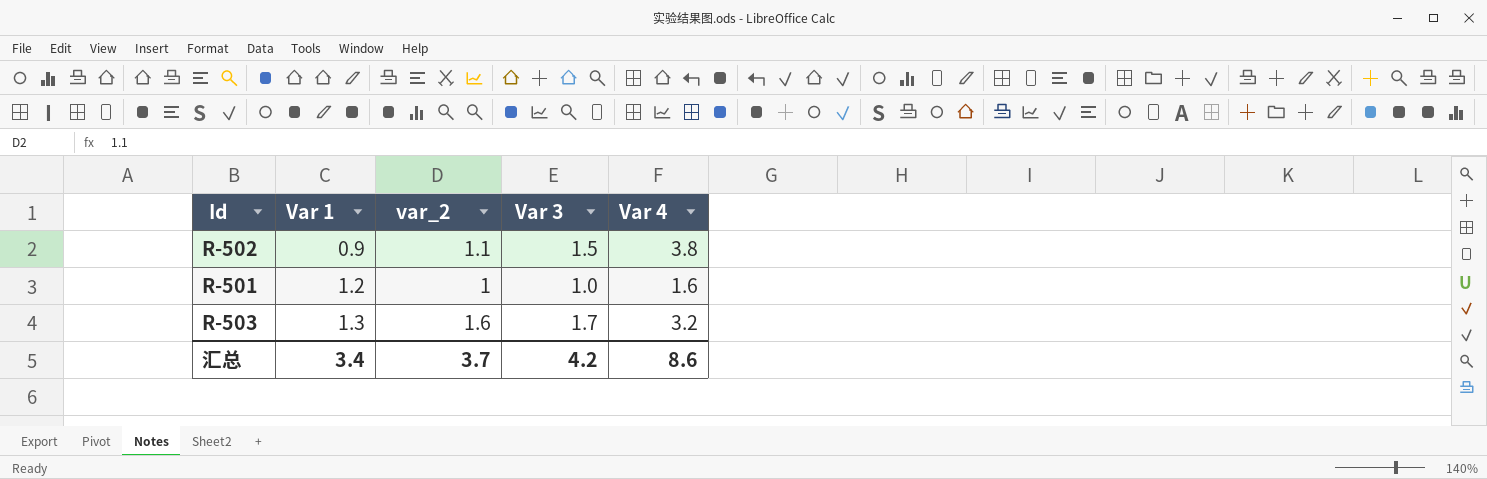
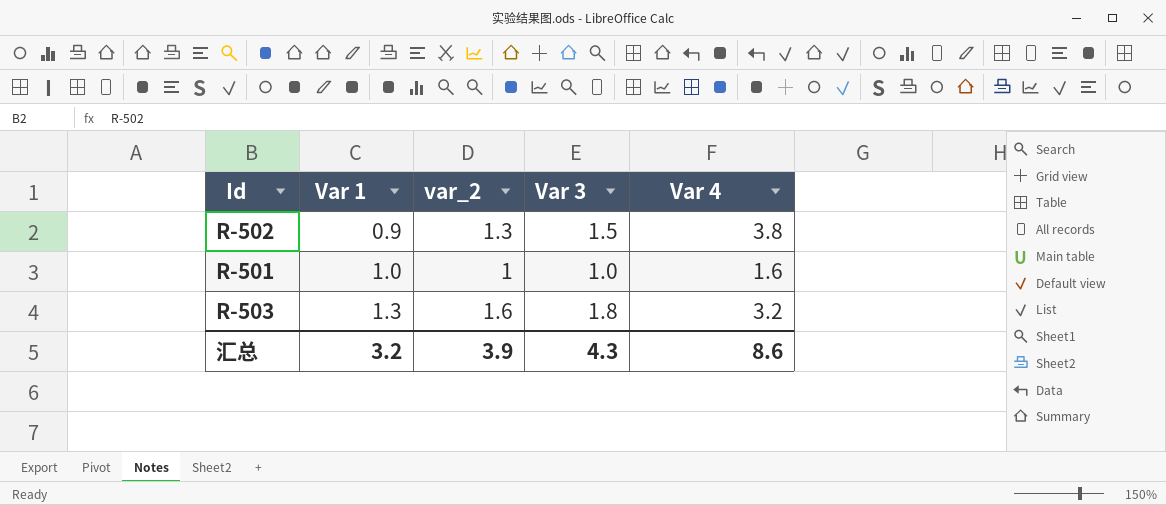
R-502 | var_2: 1.1 -> 1.3
R-501 | Var 1: 1.2 -> 1.0
R-503 | Var 3: 1.7 -> 1.8
汇总 | Var 1: 3.4 -> 3.2
汇总 | var_2: 3.7 -> 3.9
汇总 | Var 3: 4.2 -> 4.3

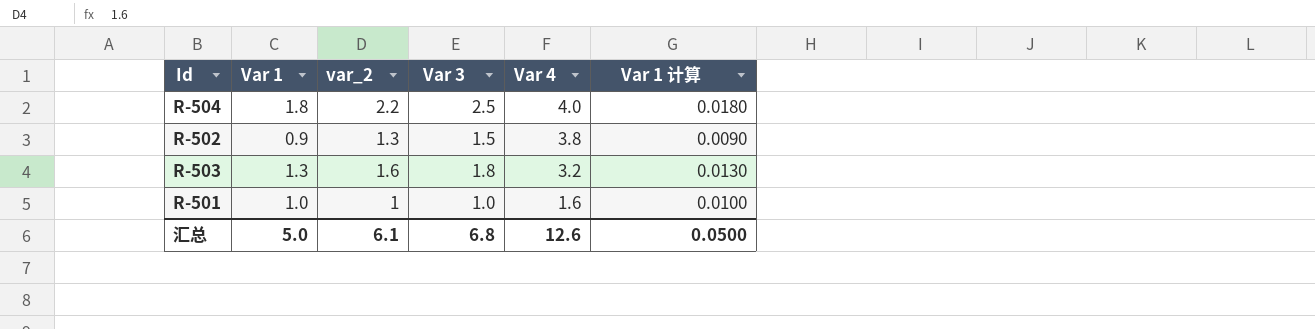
row order: Var 1 ascending -> Var 4 descending
column Var 1 计算 | formula: none -> [Var 1] * 0.01
row R-504: none -> 1.8 | 2.2 | 2.5 | 4.0 | 0.0180
汇总 | Var 1: 3.2 -> 5.0
汇总 | var_2: 3.9 -> 6.1
汇总 | Var 3: 4.3 -> 6.8
汇总 | Var 4: 8.6 -> 12.6

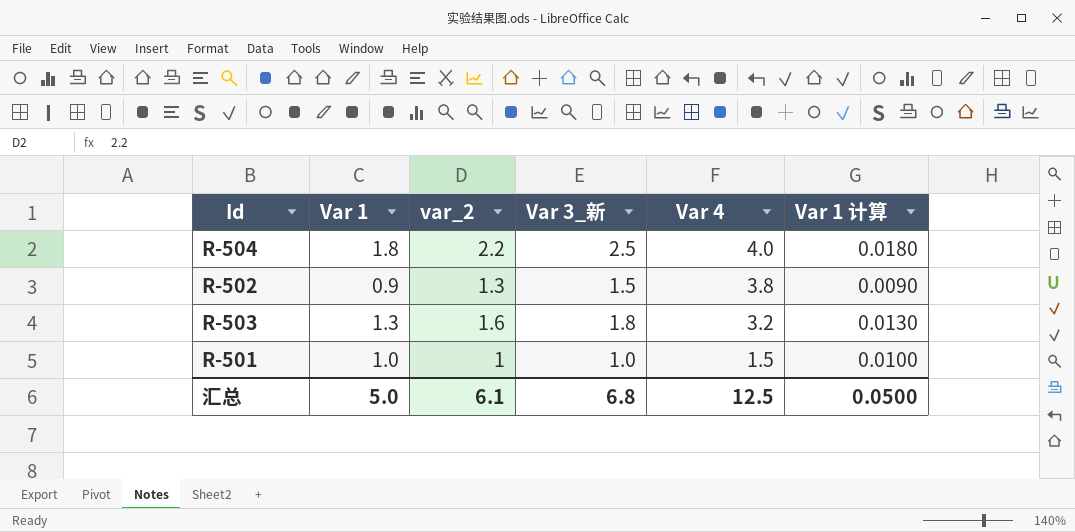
column name: Var 3 -> Var 3_新
R-501 | Var 4: 1.6 -> 1.5
汇总 | Var 4: 12.6 -> 12.5

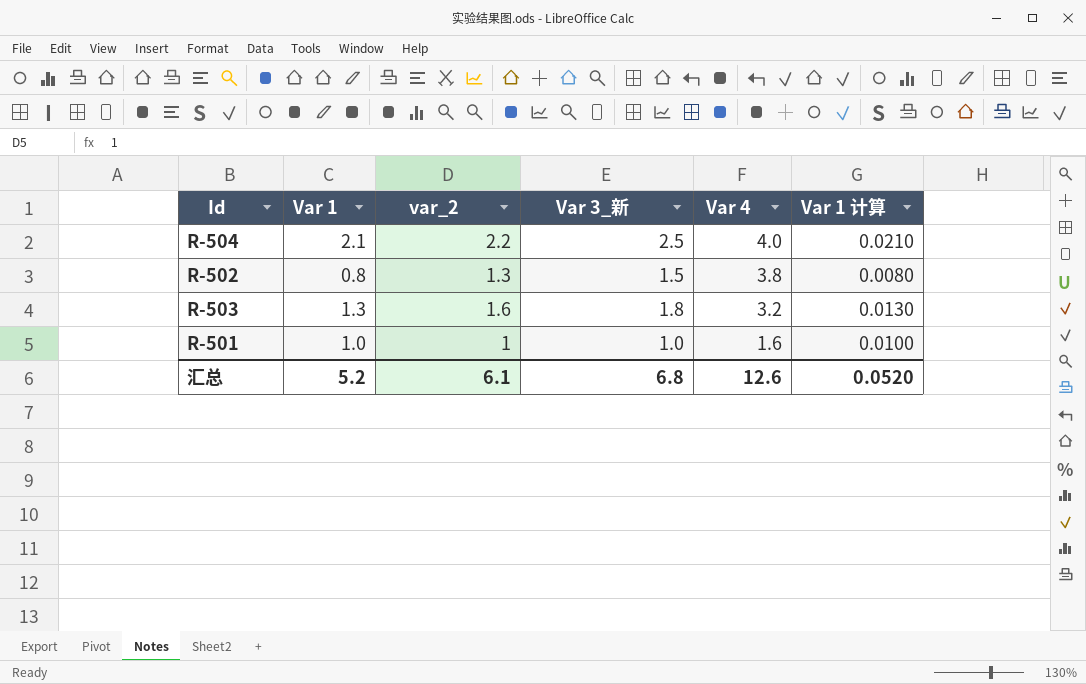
R-504 | Var 1: 1.8 -> 2.1
R-504 | Var 1 计算: 0.0180 -> 0.0210
R-502 | Var 1: 0.9 -> 0.8
R-502 | Var 1 计算: 0.0090 -> 0.0080
R-501 | Var 4: 1.5 -> 1.6
汇总 | Var 1: 5.0 -> 5.2
汇总 | Var 4: 12.5 -> 12.6
汇总 | Var 1 计算: 0.0500 -> 0.0520

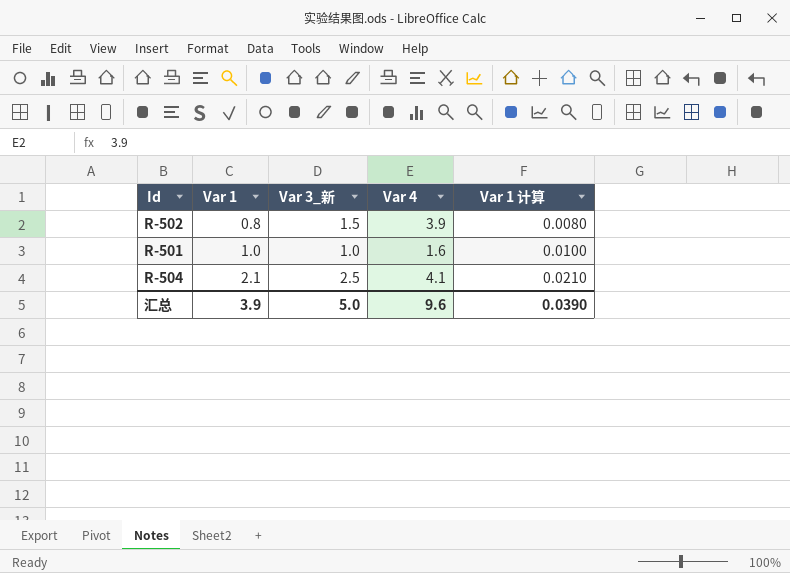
row order: Var 4 descending -> Var 1 ascending
column var_2 | position: 3 -> none
row R-503: 1.3 | 1.6 | 1.8 | 3.2 | 0.0130 -> none
R-502 | Var 4: 3.8 -> 3.9
R-504 | Var 4: 4.0 -> 4.1
汇总 | Var 1: 5.2 -> 3.9
汇总 | Var 3_新: 6.8 -> 5.0
汇总 | Var 4: 12.6 -> 9.6
汇总 | Var 1 计算: 0.0520 -> 0.0390

